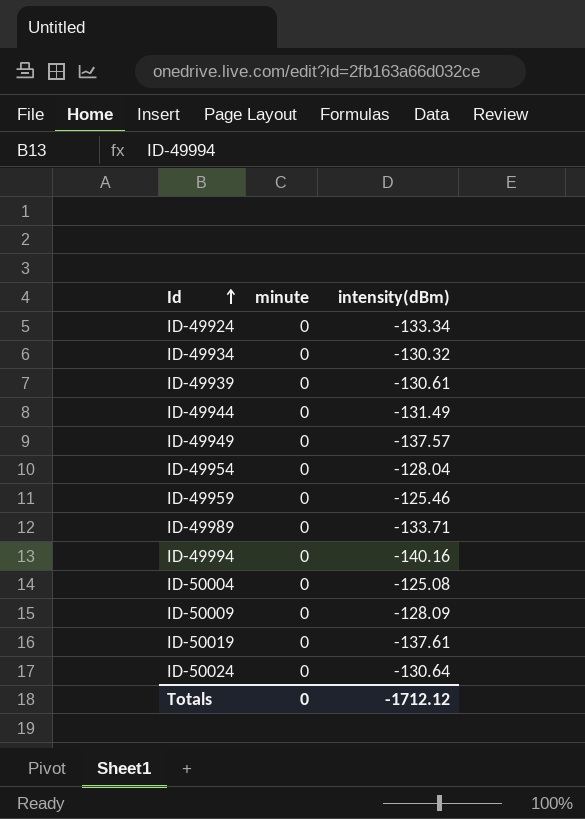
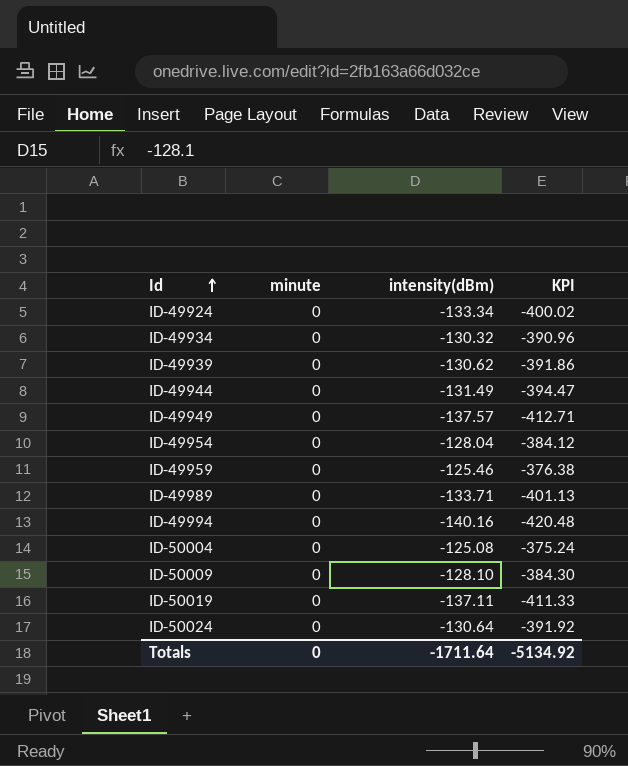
column KPI | formula: none -> [intensity(dBm)] * 3
ID-49939 | intensity(dBm): -130.61 -> -130.62
ID-50009 | intensity(dBm): -128.09 -> -128.10
ID-50019 | intensity(dBm): -137.61 -> -137.11
Totals | intensity(dBm): -1712.12 -> -1711.64

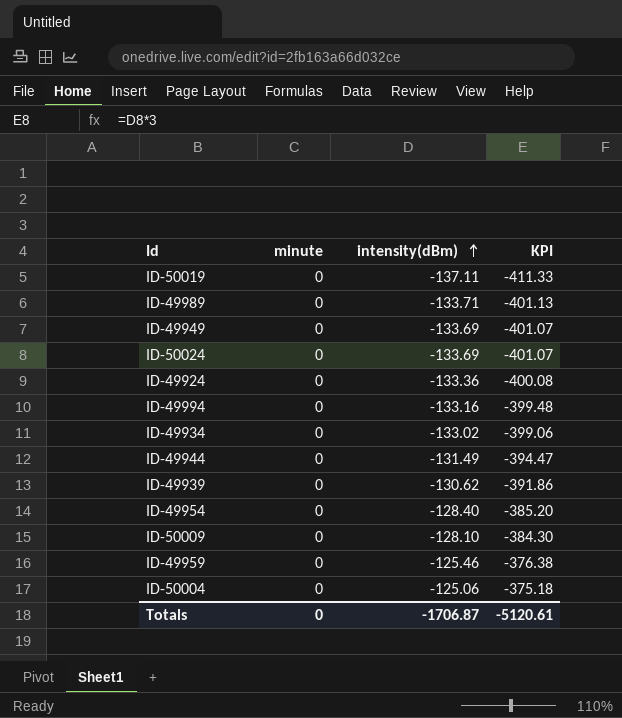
row order: Id ascending -> intensity(dBm) ascending
ID-49949 | intensity(dBm): -137.57 -> -133.69
ID-49949 | KPI: -412.71 -> -401.07
ID-50024 | intensity(dBm): -130.64 -> -133.69
ID-50024 | KPI: -391.92 -> -401.07
ID-49924 | intensity(dBm): -133.34 -> -133.36
ID-49924 | KPI: -400.02 -> -400.08
ID-49994 | intensity(dBm): -140.16 -> -133.16
ID-49994 | KPI: -420.48 -> -399.48
ID-49934 | intensity(dBm): -130.32 -> -133.02
ID-49934 | KPI: -390.96 -> -399.06
ID-49954 | intensity(dBm): -128.04 -> -128.40
ID-49954 | KPI: -384.12 -> -385.20
ID-50004 | intensity(dBm): -125.08 -> -125.06
ID-50004 | KPI: -375.24 -> -375.18
Totals | intensity(dBm): -1711.64 -> -1706.87
Totals | KPI: -5134.92 -> -5120.61

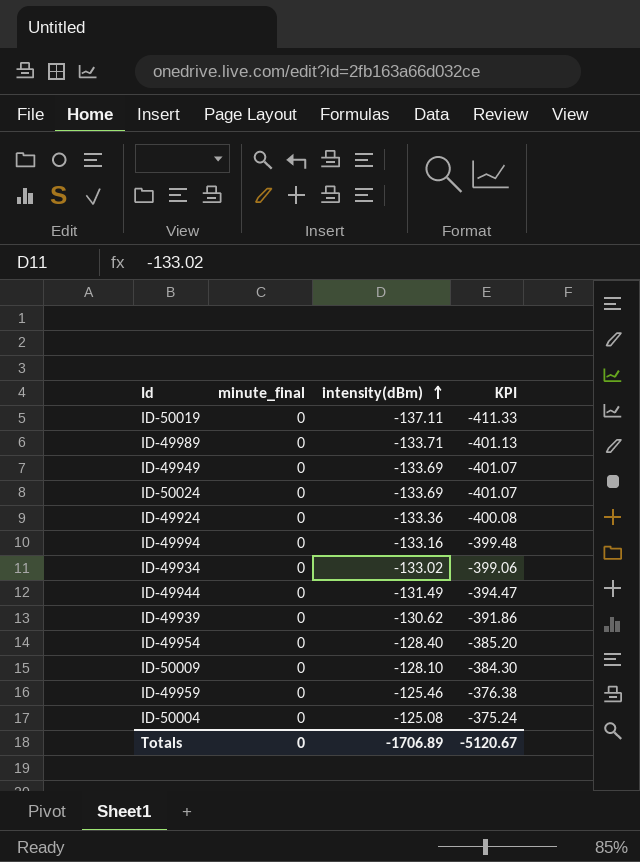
column name: minute -> minute_final
ID-50004 | intensity(dBm): -125.06 -> -125.08
ID-50004 | KPI: -375.18 -> -375.24
Totals | intensity(dBm): -1706.87 -> -1706.89
Totals | KPI: -5120.61 -> -5120.67

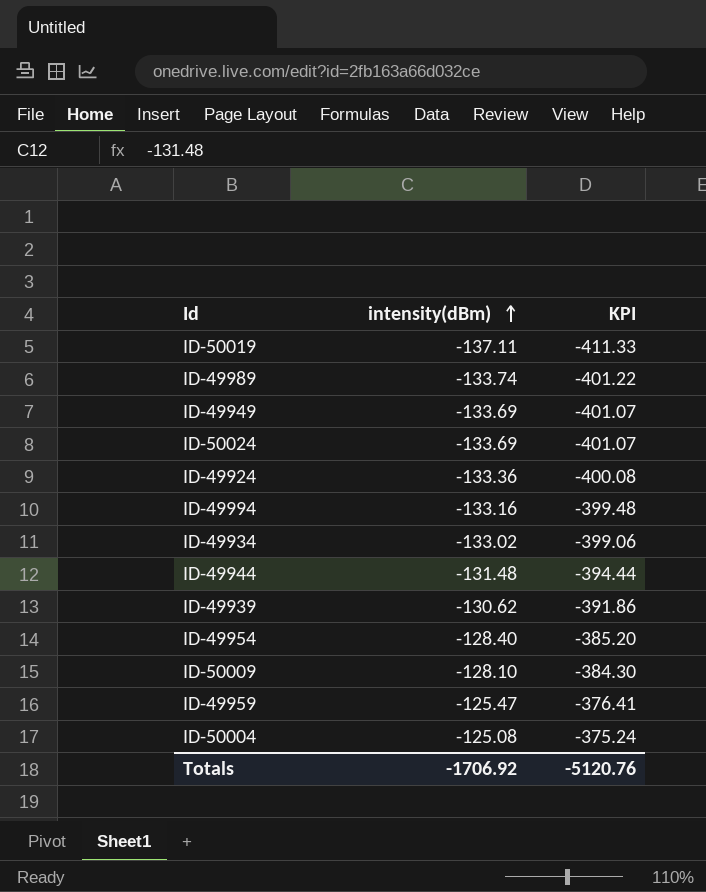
column minute_final | position: 2 -> none
ID-49989 | intensity(dBm): -133.71 -> -133.74
ID-49989 | KPI: -401.13 -> -401.22
ID-49944 | intensity(dBm): -131.49 -> -131.48
ID-49944 | KPI: -394.47 -> -394.44
ID-49959 | intensity(dBm): -125.46 -> -125.47
ID-49959 | KPI: -376.38 -> -376.41
Totals | intensity(dBm): -1706.89 -> -1706.92
Totals | KPI: -5120.67 -> -5120.76

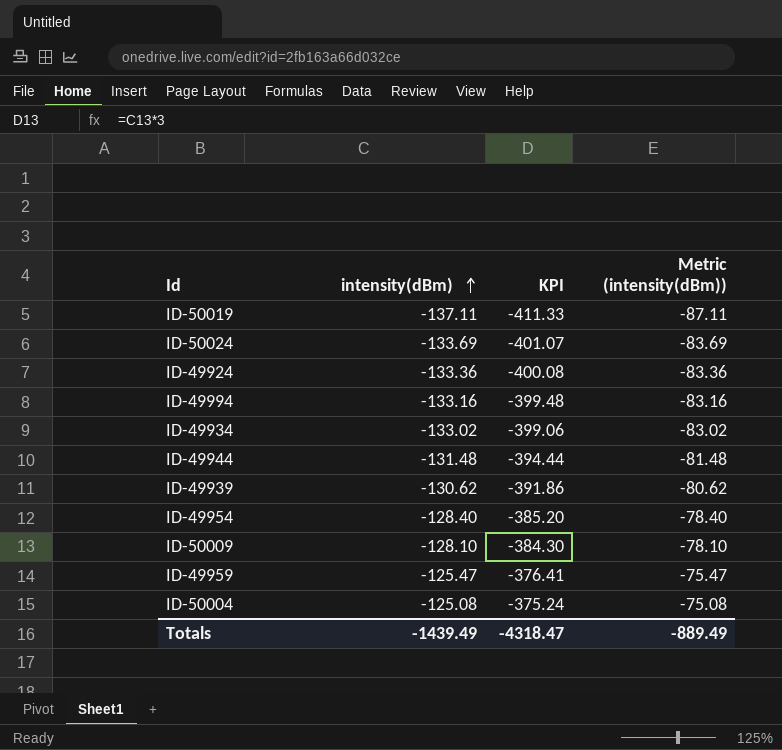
column Metric (intensity(dBm)) | formula: none -> [intensity(dBm)] + 50
row ID-49989: -133.74 | -401.22 -> none
row ID-49949: -133.69 | -401.07 -> none
Totals | intensity(dBm): -1706.92 -> -1439.49
Totals | KPI: -5120.76 -> -4318.47

